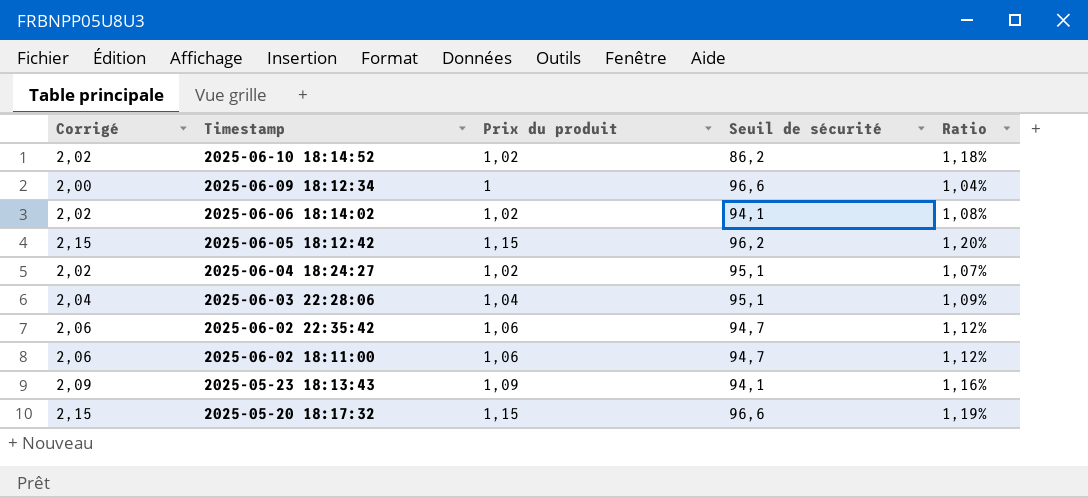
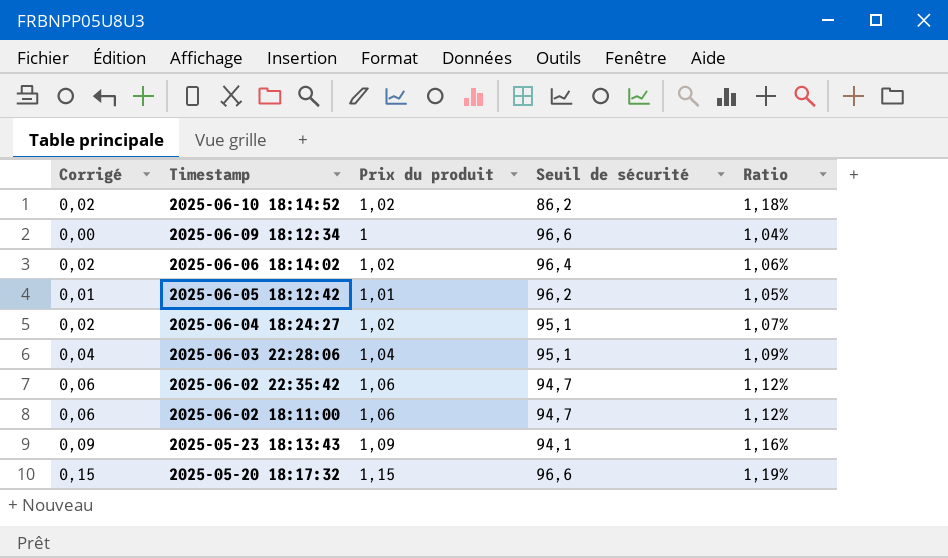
column Corrigé | formula: [Prix du produit] + 1 -> [Prix du produit] - 1
2025-06-06 18:14:02 | Seuil de sécurité: 94,1 -> 96,4
2025-06-06 18:14:02 | Ratio: 1,08% -> 1,06%
2025-06-05 18:12:42 | Prix du produit: 1,15 -> 1,01
2025-06-05 18:12:42 | Ratio: 1,20% -> 1,05%

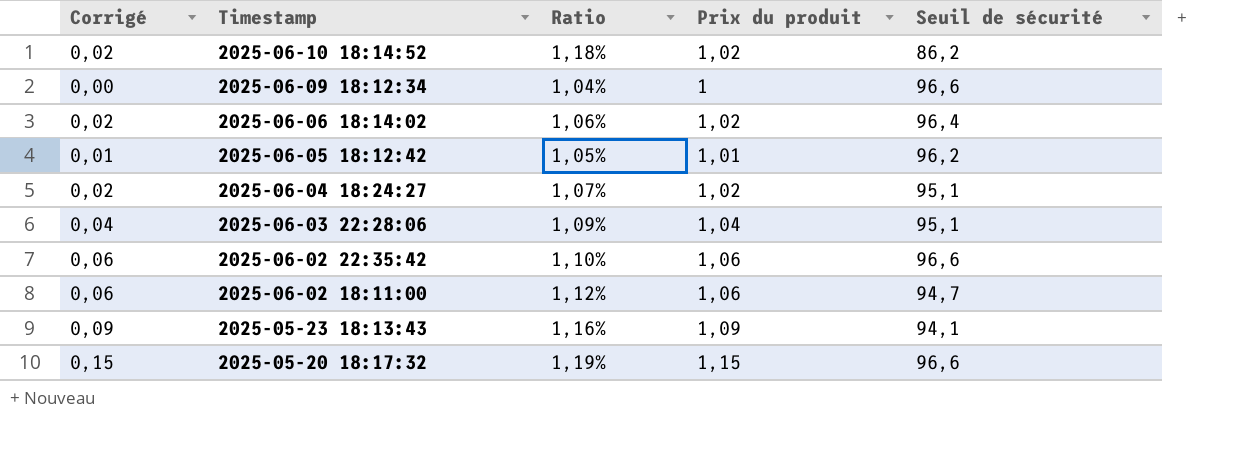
column Ratio | position: 5 -> 3
2025-06-02 22:35:42 | Ratio: 1,12% -> 1,10%
2025-06-02 22:35:42 | Seuil de sécurité: 94,7 -> 96,6

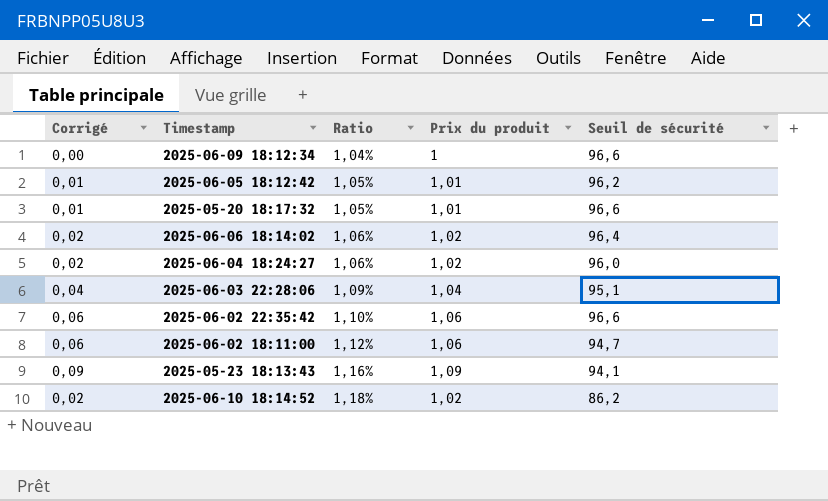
row order: Timestamp descending -> Ratio ascending
2025-05-20 18:17:32 | Corrigé: 0,15 -> 0,01
2025-05-20 18:17:32 | Ratio: 1,19% -> 1,05%
2025-05-20 18:17:32 | Prix du produit: 1,15 -> 1,01
2025-06-04 18:24:27 | Ratio: 1,07% -> 1,06%
2025-06-04 18:24:27 | Seuil de sécurité: 95,1 -> 96,0

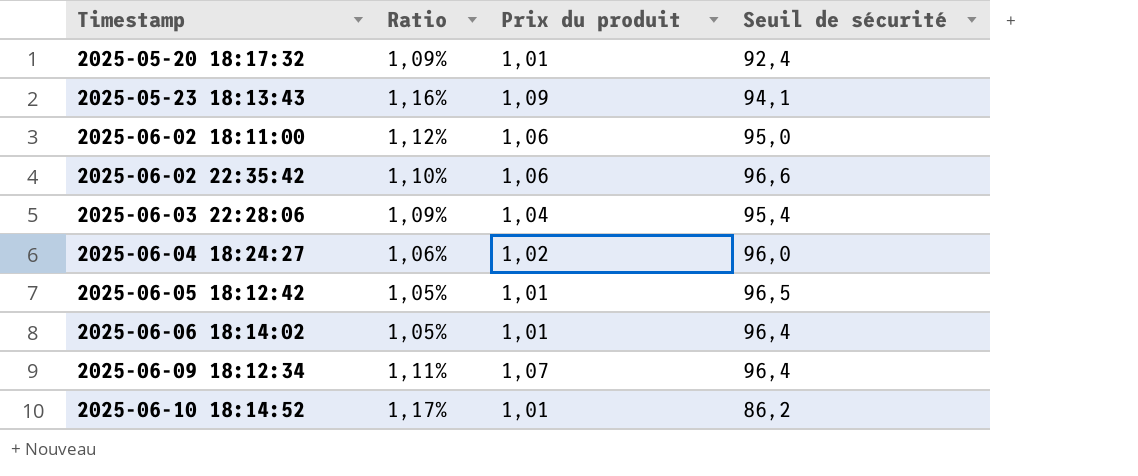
row order: Ratio ascending -> Timestamp ascending
column Corrigé | formula: [Prix du produit] - 1 -> none
2025-05-20 18:17:32 | Ratio: 1,05% -> 1,09%
2025-05-20 18:17:32 | Seuil de sécurité: 96,6 -> 92,4
2025-06-02 18:11:00 | Seuil de sécurité: 94,7 -> 95,0
2025-06-03 22:28:06 | Seuil de sécurité: 95,1 -> 95,4
2025-06-05 18:12:42 | Seuil de sécurité: 96,2 -> 96,5
2025-06-06 18:14:02 | Ratio: 1,06% -> 1,05%
2025-06-06 18:14:02 | Prix du produit: 1,02 -> 1,01
2025-06-09 18:12:34 | Ratio: 1,04% -> 1,11%
2025-06-09 18:12:34 | Prix du produit: 1 -> 1,07
2025-06-09 18:12:34 | Seuil de sécurité: 96,6 -> 96,4
2025-06-10 18:14:52 | Ratio: 1,18% -> 1,17%
2025-06-10 18:14:52 | Prix du produit: 1,02 -> 1,01

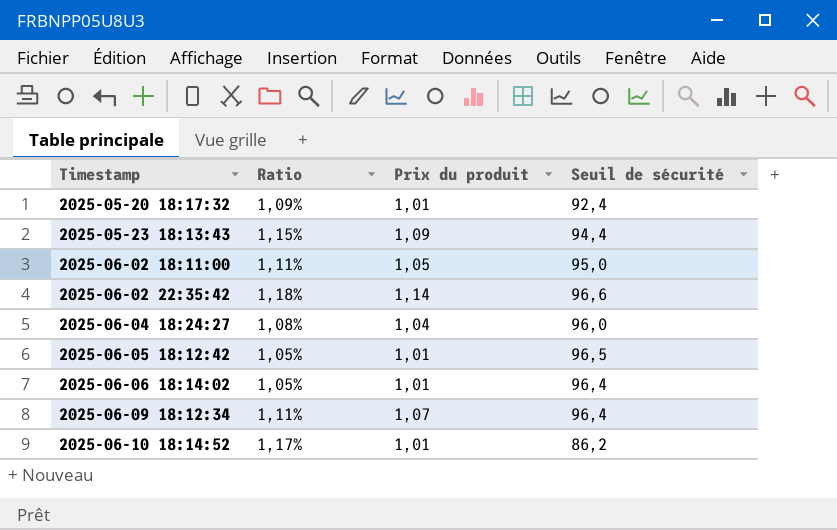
row 2025-06-03 22:28:06: 1,09% | 1,04 | 95,4 -> none
2025-05-23 18:13:43 | Ratio: 1,16% -> 1,15%
2025-05-23 18:13:43 | Seuil de sécurité: 94,1 -> 94,4
2025-06-02 18:11:00 | Ratio: 1,12% -> 1,11%
2025-06-02 18:11:00 | Prix du produit: 1,06 -> 1,05
2025-06-02 22:35:42 | Ratio: 1,10% -> 1,18%
2025-06-02 22:35:42 | Prix du produit: 1,06 -> 1,14
2025-06-04 18:24:27 | Ratio: 1,06% -> 1,08%
2025-06-04 18:24:27 | Prix du produit: 1,02 -> 1,04

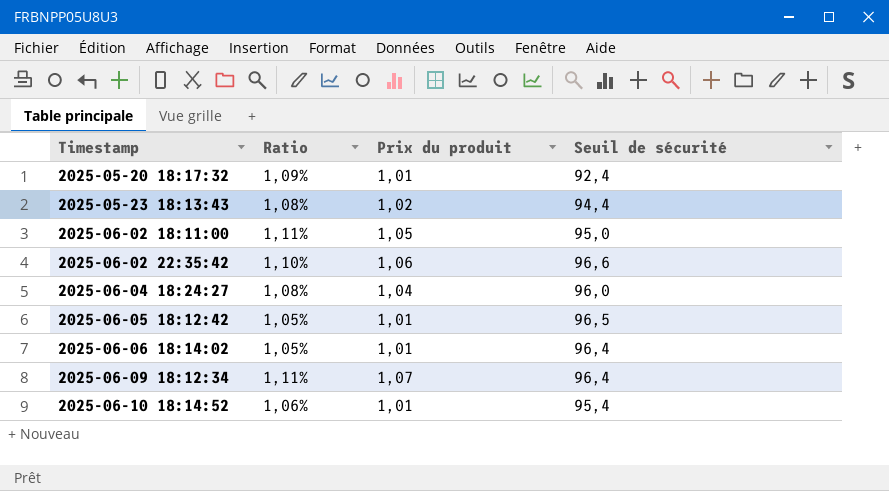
2025-05-23 18:13:43 | Ratio: 1,15% -> 1,08%
2025-05-23 18:13:43 | Prix du produit: 1,09 -> 1,02
2025-06-02 22:35:42 | Ratio: 1,18% -> 1,10%
2025-06-02 22:35:42 | Prix du produit: 1,14 -> 1,06
2025-06-10 18:14:52 | Ratio: 1,17% -> 1,06%
2025-06-10 18:14:52 | Seuil de sécurité: 86,2 -> 95,4

